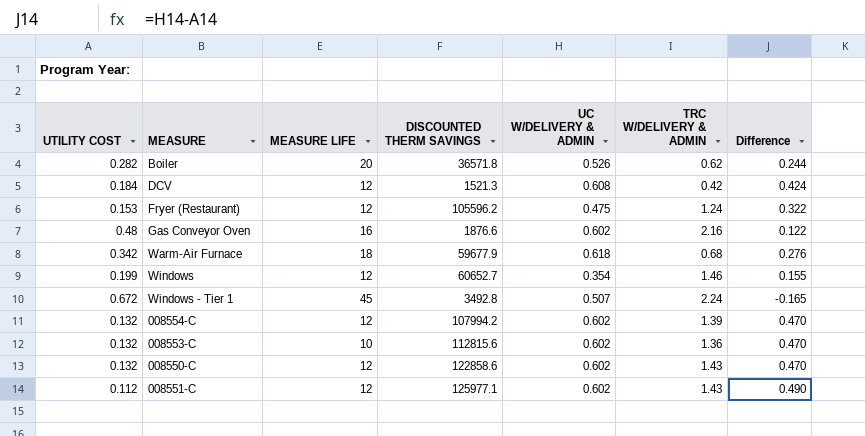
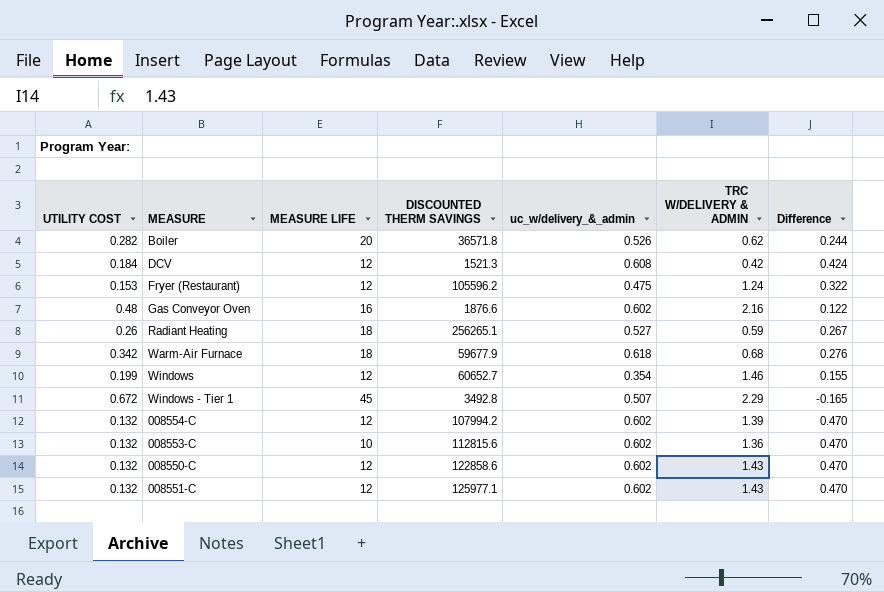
column name: UC W/DELIVERY & ADMIN -> uc_w/delivery_&_admin
row Radiant Heating: none -> 0.26 | 18 | 256265.1 | 0.527 | 0.59 | 0.267
Windows - Tier 1 | TRC W/DELIVERY & ADMIN: 2.24 -> 2.29
008551-C | UTILITY COST: 0.112 -> 0.132
008551-C | Difference: 0.490 -> 0.470

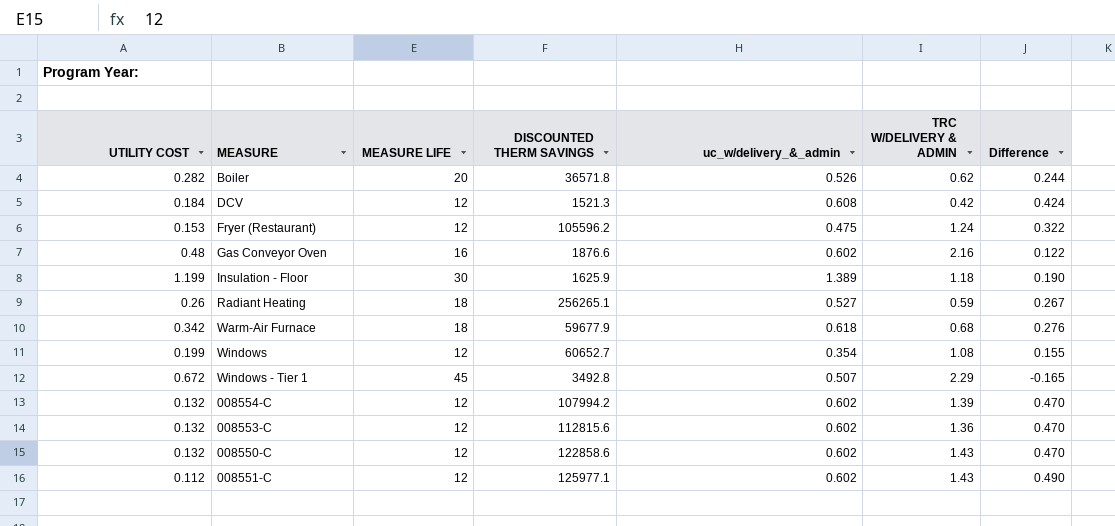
row Insulation - Floor: none -> 1.199 | 30 | 1625.9 | 1.389 | 1.18 | 0.190
Windows | TRC W/DELIVERY & ADMIN: 1.46 -> 1.08
008553-C | MEASURE LIFE: 10 -> 12
008551-C | UTILITY COST: 0.132 -> 0.112
008551-C | Difference: 0.470 -> 0.490

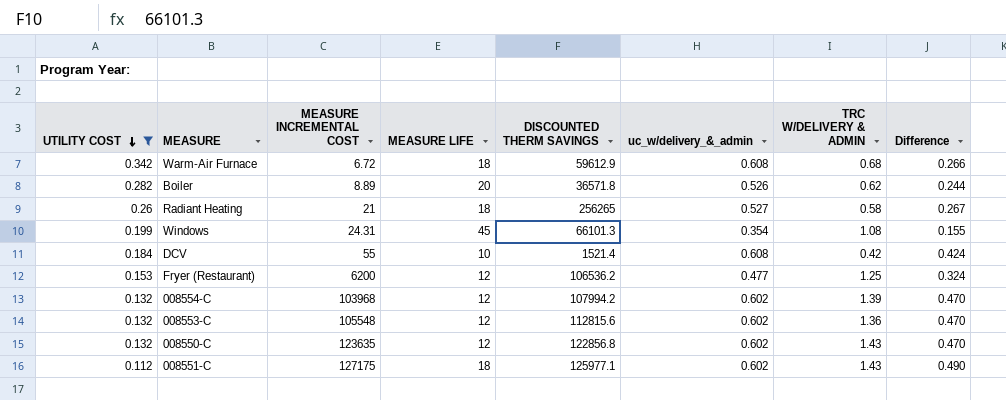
filter: none -> UTILITY COST <= 0.342
row order: none -> UTILITY COST descending
column MEASURE INCREMENTAL COST | position: none -> 3
Warm-Air Furnace | DISCOUNTED THERM SAVINGS: 59677.9 -> 59612.9
Warm-Air Furnace | uc_w/delivery_&_admin: 0.618 -> 0.608
Warm-Air Furnace | Difference: 0.276 -> 0.266
Radiant Heating | DISCOUNTED THERM SAVINGS: 256265.1 -> 256265
Radiant Heating | TRC W/DELIVERY & ADMIN: 0.59 -> 0.58
Windows | MEASURE LIFE: 12 -> 45
Windows | DISCOUNTED THERM SAVINGS: 60652.7 -> 66101.3
DCV | MEASURE LIFE: 12 -> 10
DCV | DISCOUNTED THERM SAVINGS: 1521.3 -> 1521.4
Fryer (Restaurant) | DISCOUNTED THERM SAVINGS: 105596.2 -> 106536.2
Fryer (Restaurant) | uc_w/delivery_&_admin: 0.475 -> 0.477
Fryer (Restaurant) | TRC W/DELIVERY & ADMIN: 1.24 -> 1.25
Fryer (Restaurant) | Difference: 0.322 -> 0.324
008550-C | DISCOUNTED THERM SAVINGS: 122858.6 -> 122856.8
008551-C | MEASURE LIFE: 12 -> 18

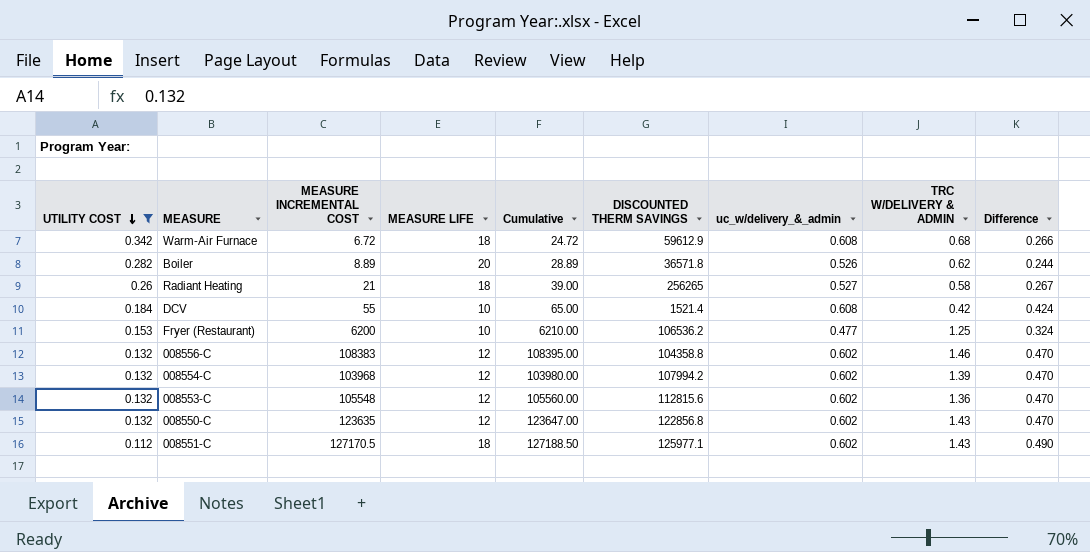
column Cumulative | formula: none -> [MEASURE INCREMENTAL COST] + [MEASURE LIFE]
row Windows: 0.199 | 24.31 | 45 | 66101.3 | 0.354 | 1.08 | 0.155 -> none
Fryer (Restaurant) | MEASURE LIFE: 12 -> 10
row 008556-C: none -> 0.132 | 108383 | 12 | 108395.00 | 104358.8 | 0.602 | 1.46 | 0.470
008551-C | MEASURE INCREMENTAL COST: 127175 -> 127170.5

